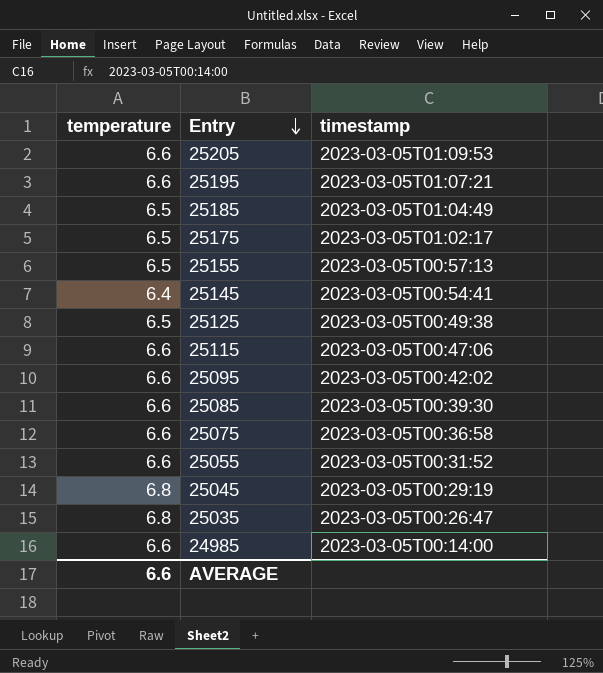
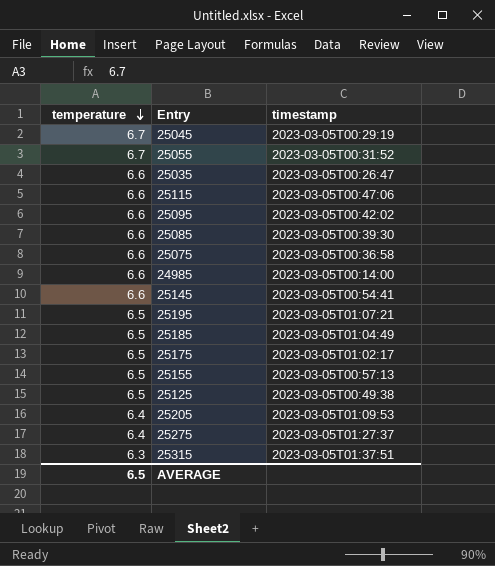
row order: Entry descending -> temperature descending
25045 | temperature: 6.8 -> 6.7
25055 | temperature: 6.6 -> 6.7
25035 | temperature: 6.8 -> 6.6
25145 | temperature: 6.4 -> 6.6
25195 | temperature: 6.6 -> 6.5
25205 | temperature: 6.6 -> 6.4
row 25275: none -> 6.4 | 2023-03-05T01:27:37
row 25315: none -> 6.3 | 2023-03-05T01:37:51
AVERAGE | temperature: 6.6 -> 6.5

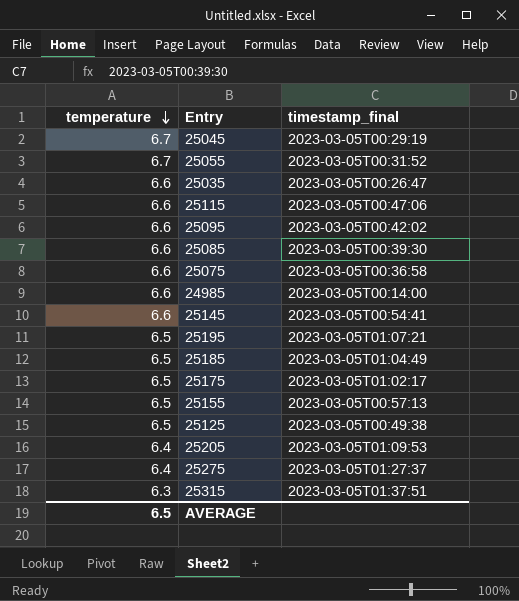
column name: timestamp -> timestamp_final

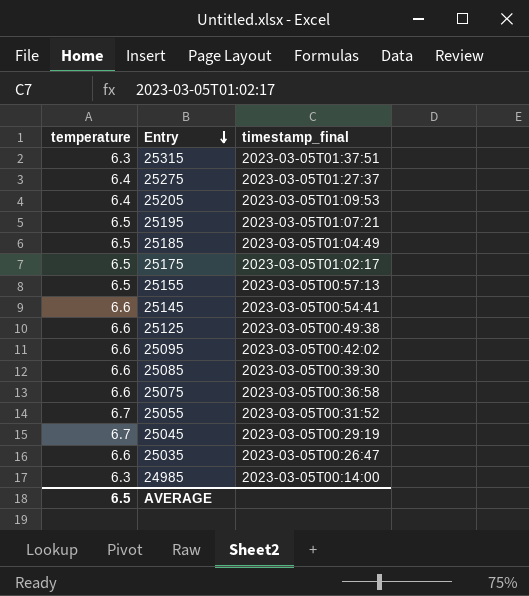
row order: temperature descending -> Entry descending
row 25115: 6.6 | 2023-03-05T00:47:06 -> none
25125 | temperature: 6.5 -> 6.6
24985 | temperature: 6.6 -> 6.3

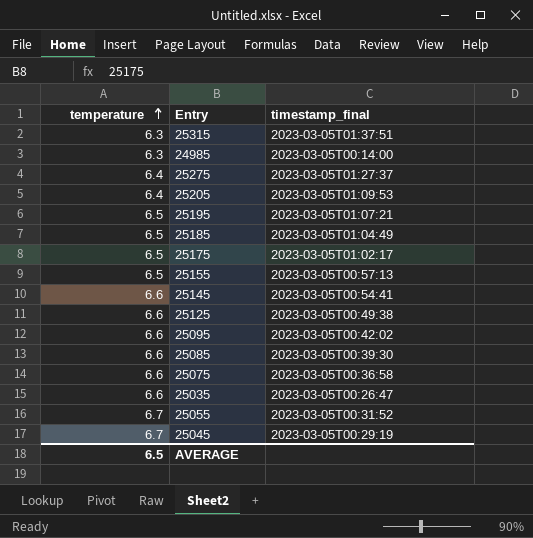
row order: Entry descending -> temperature ascending

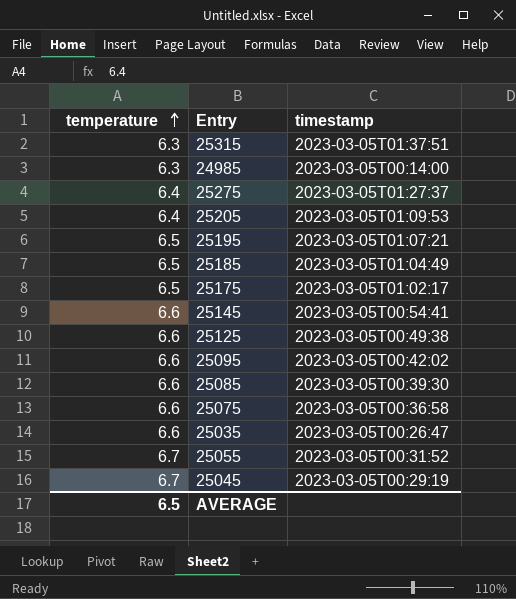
column name: timestamp_final -> timestamp
row 25155: 6.5 | 2023-03-05T00:57:13 -> none

